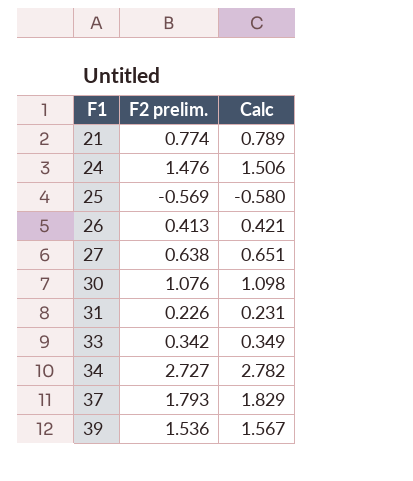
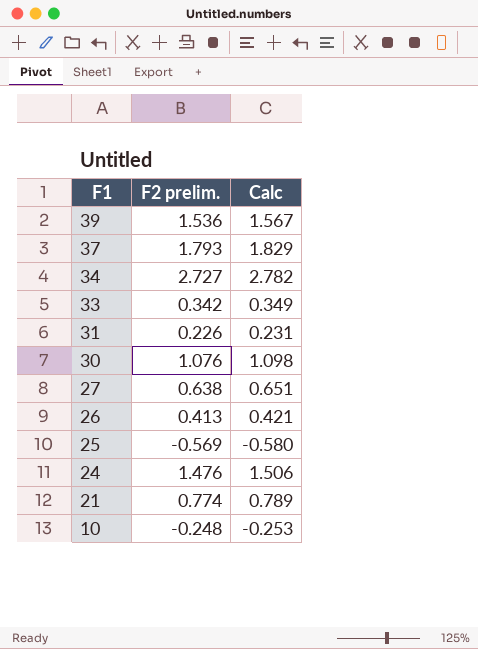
row order: F1 ascending -> F1 descending
row 10: none -> -0.248 | -0.253

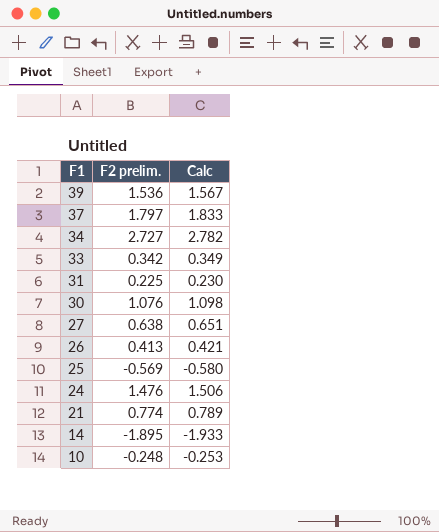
37 | F2 prelim.: 1.793 -> 1.797
37 | Calc: 1.829 -> 1.833
31 | F2 prelim.: 0.226 -> 0.225
31 | Calc: 0.231 -> 0.230
row 14: none -> -1.895 | -1.933

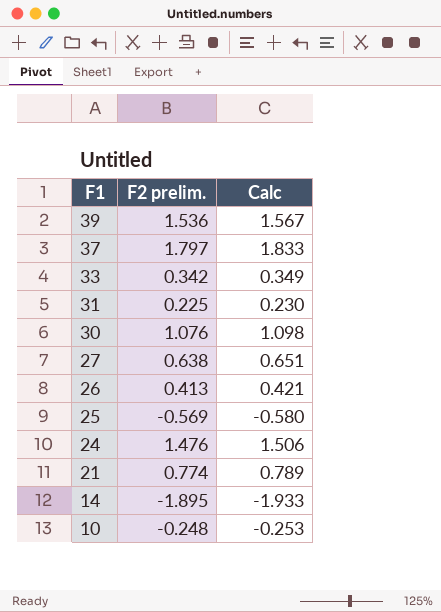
row 34: 2.727 | 2.782 -> none

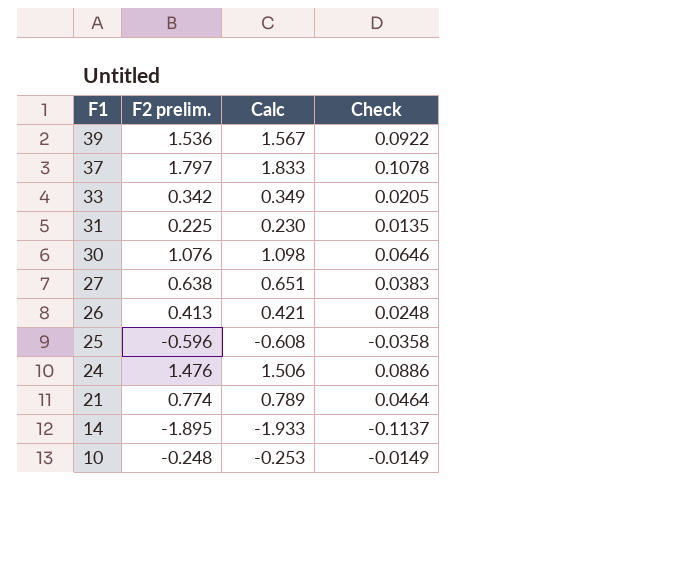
column Check | formula: none -> [F2 prelim.] * 0.06
25 | F2 prelim.: -0.569 -> -0.596
25 | Calc: -0.580 -> -0.608

